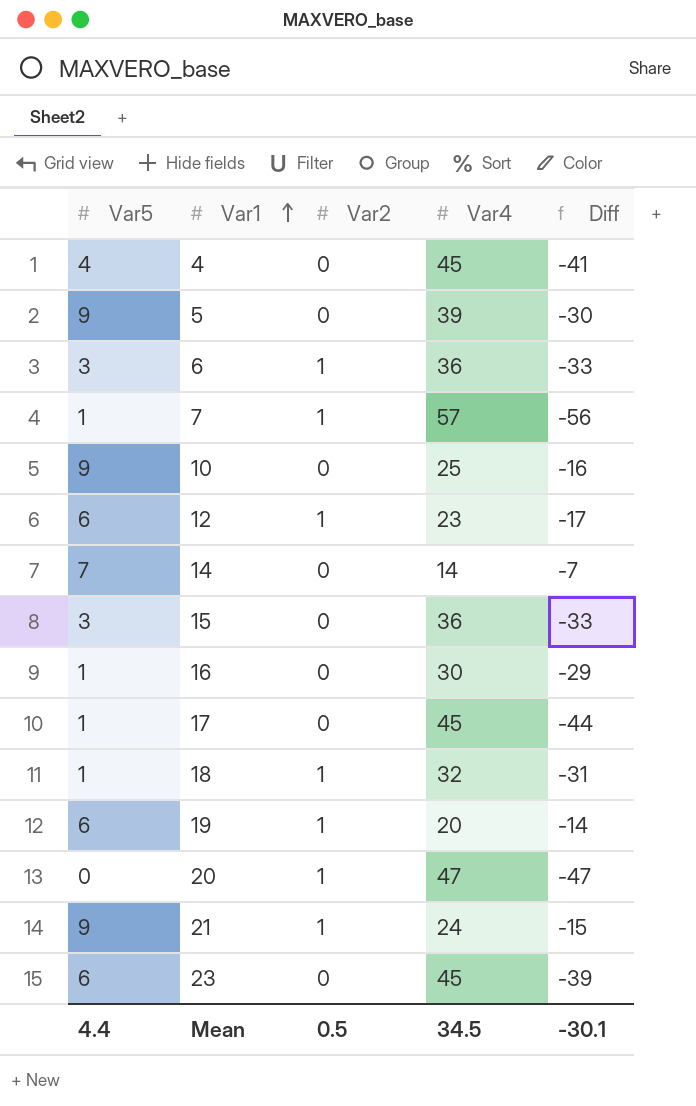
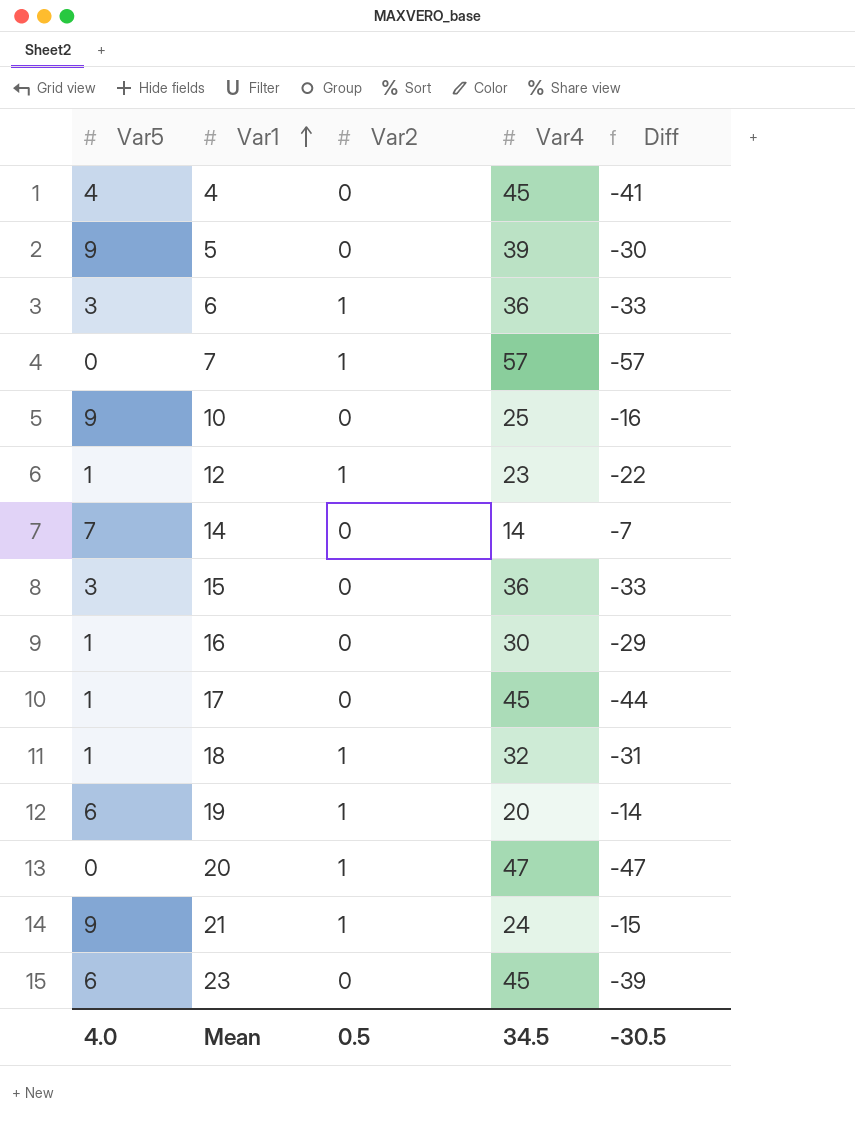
7 | Var5: 1 -> 0
7 | Diff: -56 -> -57
12 | Var5: 6 -> 1
12 | Diff: -17 -> -22
Mean | Var5: 4.4 -> 4.0
Mean | Diff: -30.1 -> -30.5

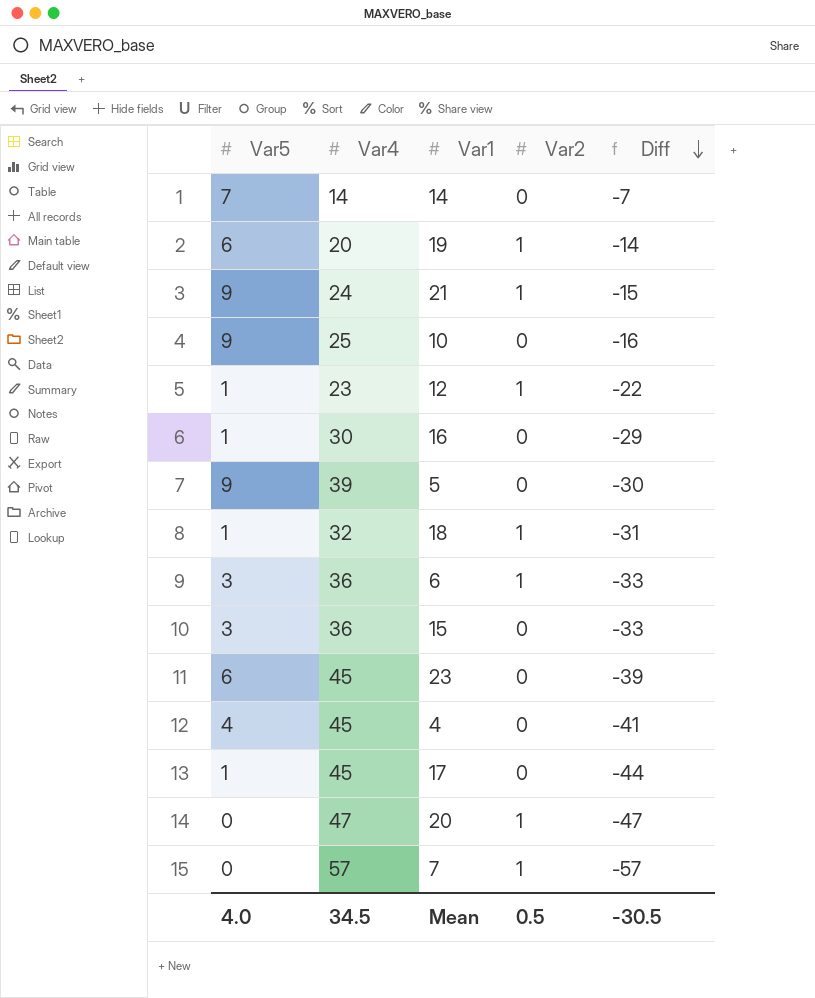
row order: Var1 ascending -> Diff descending
column Var4 | position: 4 -> 2

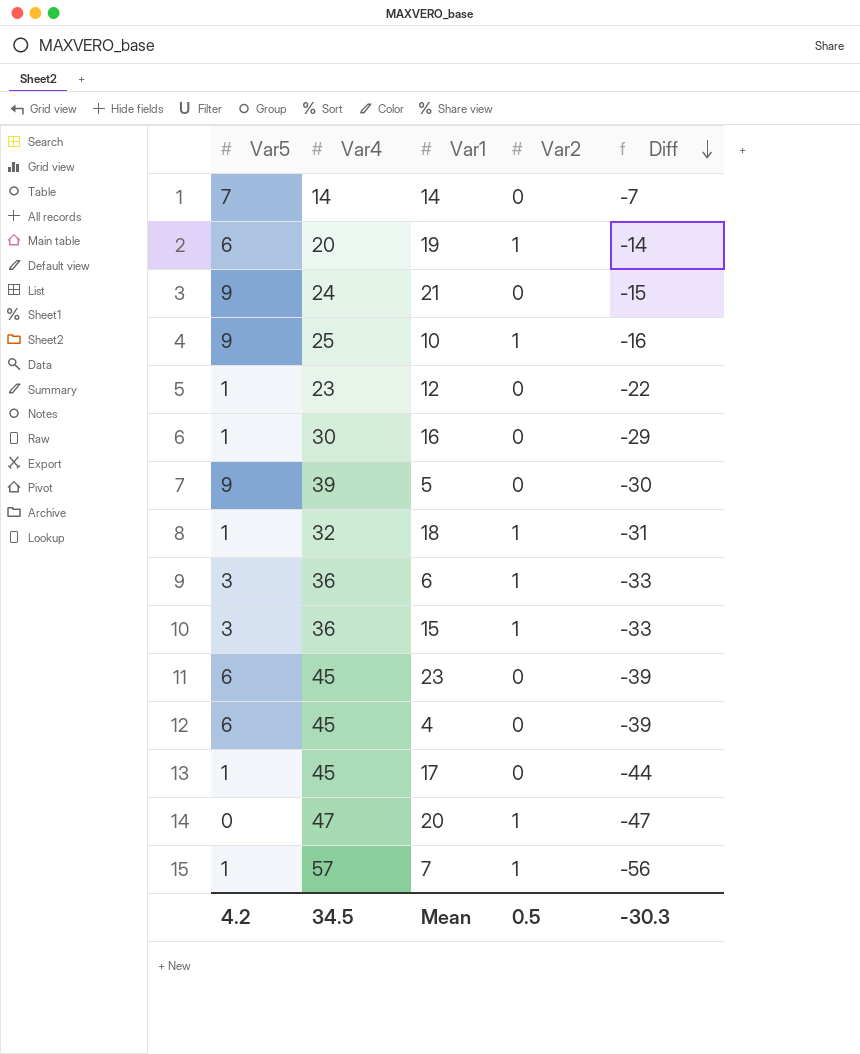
21 | Var2: 1 -> 0
10 | Var2: 0 -> 1
12 | Var2: 1 -> 0
15 | Var2: 0 -> 1
4 | Var5: 4 -> 6
4 | Diff: -41 -> -39
7 | Var5: 0 -> 1
7 | Diff: -57 -> -56
Mean | Var5: 4.0 -> 4.2
Mean | Diff: -30.5 -> -30.3

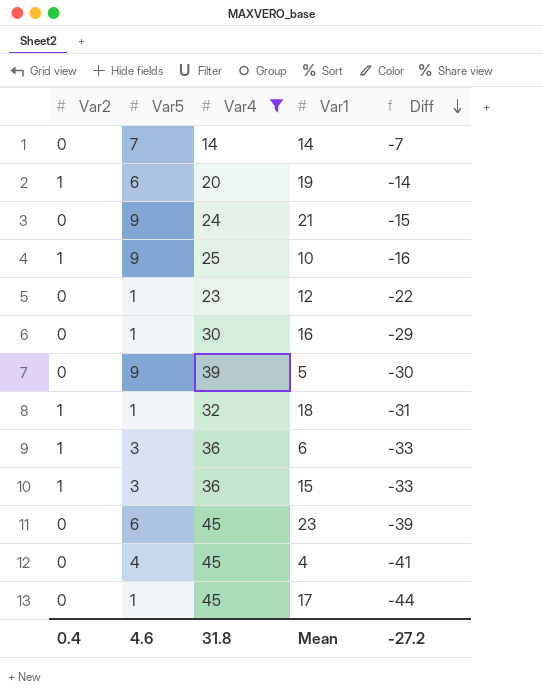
filter: none -> Var4 <= 45
column Var2 | position: 4 -> 1
4 | Var5: 6 -> 4
4 | Diff: -39 -> -41
Mean | Var2: 0.5 -> 0.4
Mean | Var5: 4.2 -> 4.6
Mean | Var4: 34.5 -> 31.8
Mean | Diff: -30.3 -> -27.2

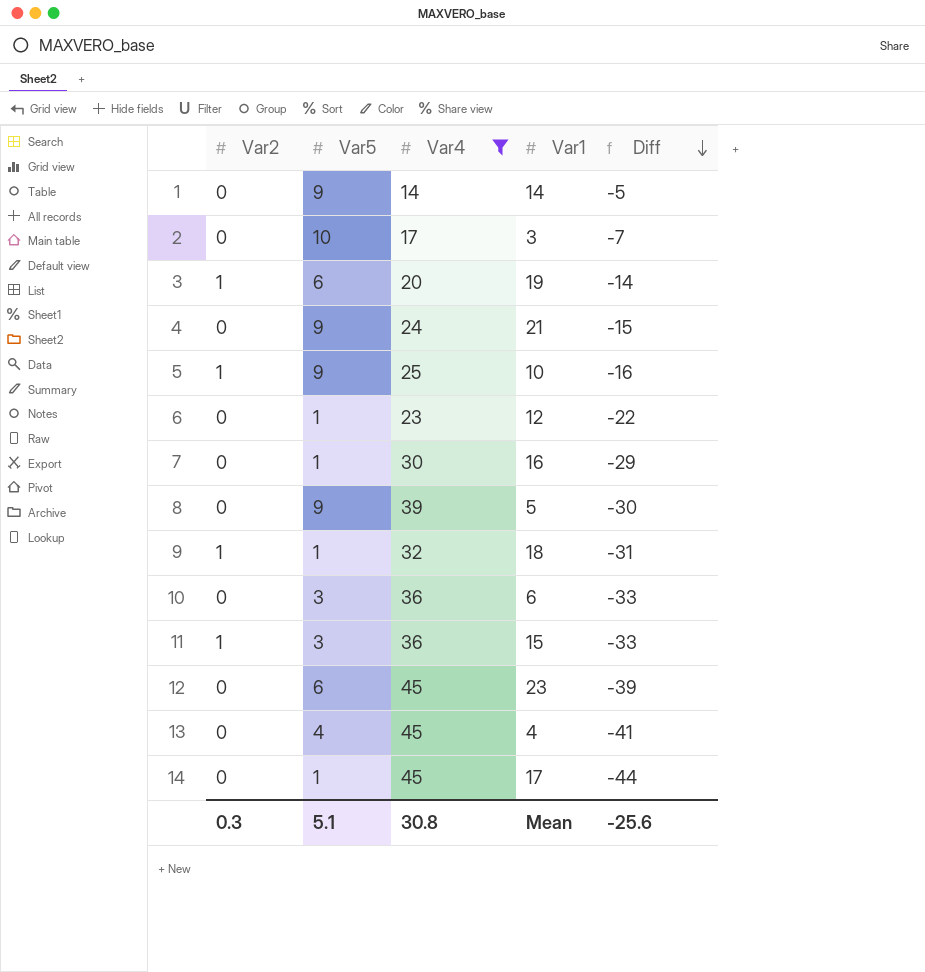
14 | Var5: 7 -> 9
14 | Diff: -7 -> -5
row 3: none -> 0 | 10 | 17 | -7
6 | Var2: 1 -> 0
Mean | Var2: 0.4 -> 0.3
Mean | Var5: 4.6 -> 5.1
Mean | Var4: 31.8 -> 30.8
Mean | Diff: -27.2 -> -25.6

